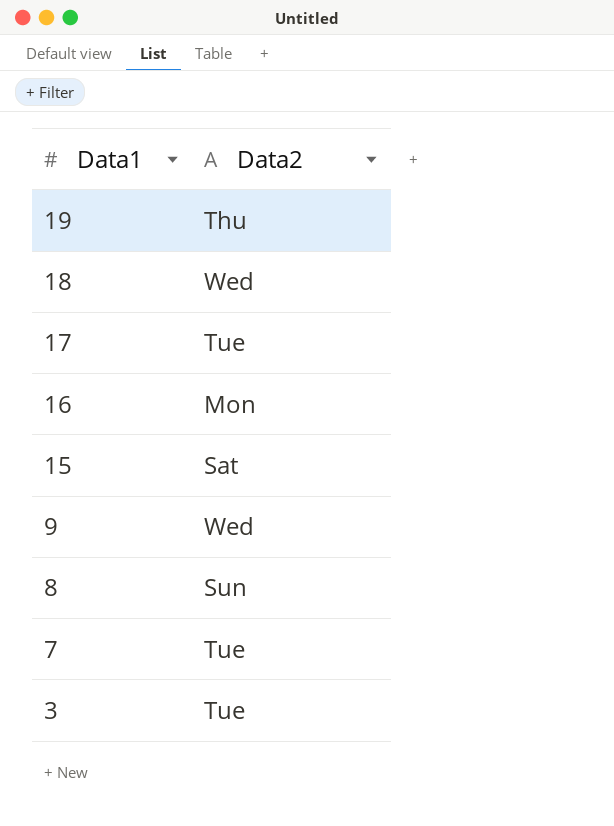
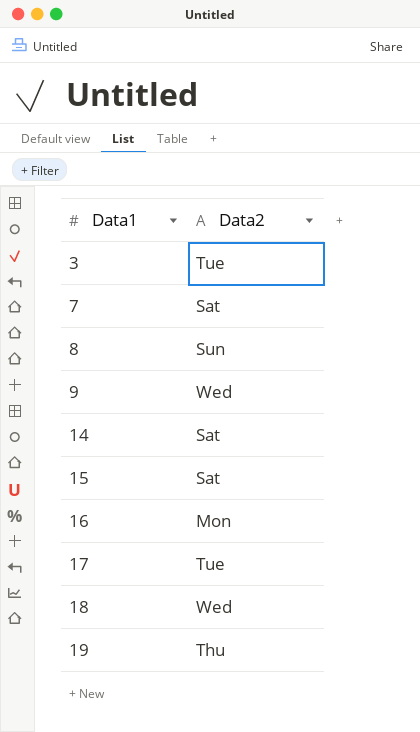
row order: Data1 descending -> Data1 ascending
7 | Data2: Tue -> Sat
row 14: none -> Sat

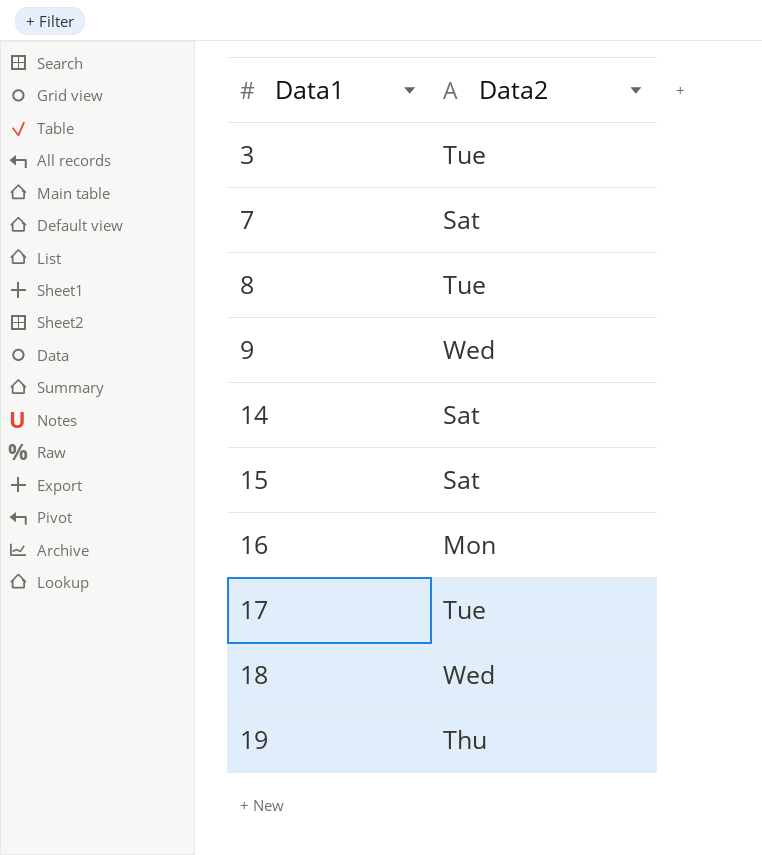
8 | Data2: Sun -> Tue

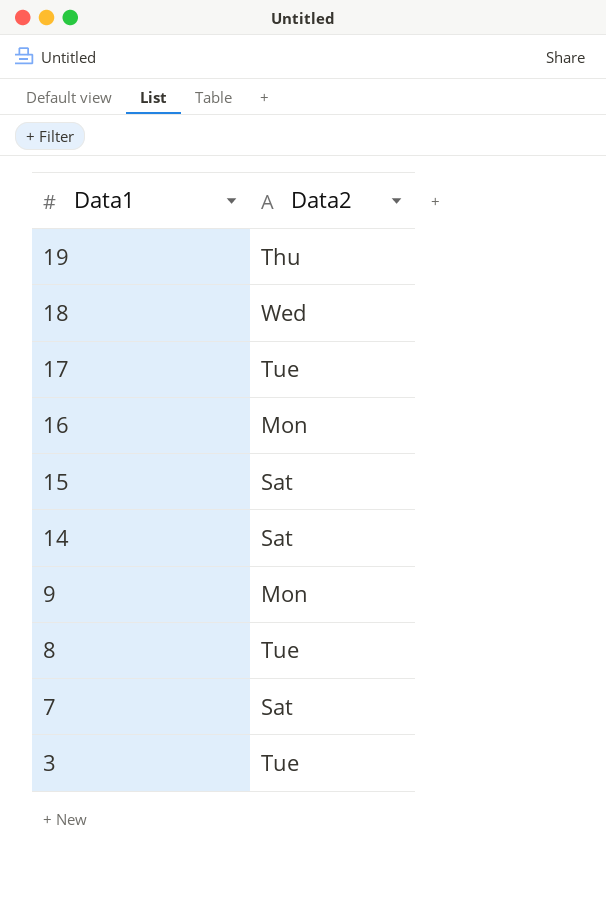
row order: Data1 ascending -> Data1 descending
9 | Data2: Wed -> Mon

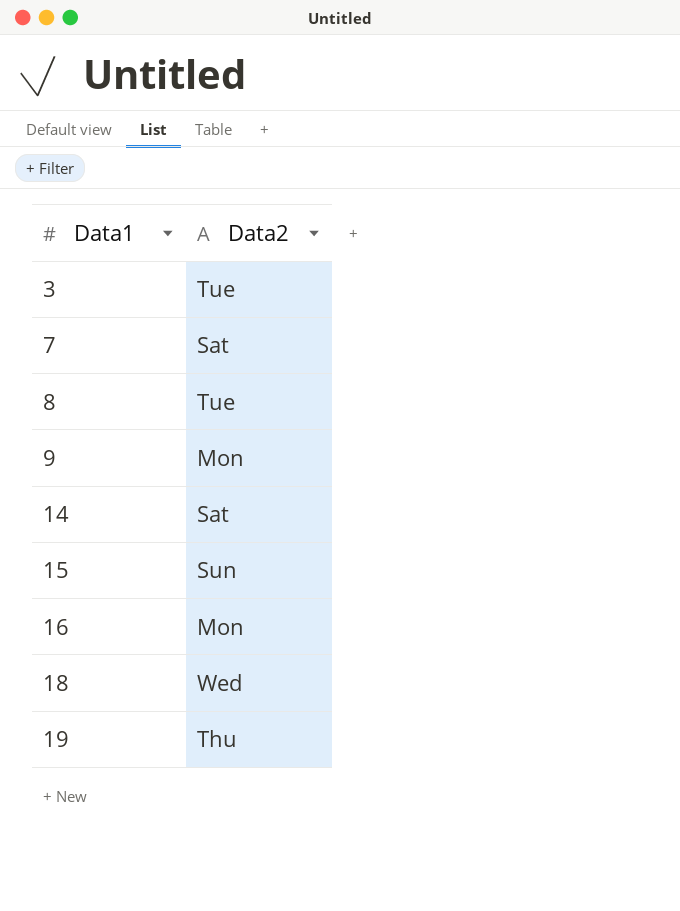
row order: Data1 descending -> Data1 ascending
row 17: Tue -> none
15 | Data2: Sat -> Sun

